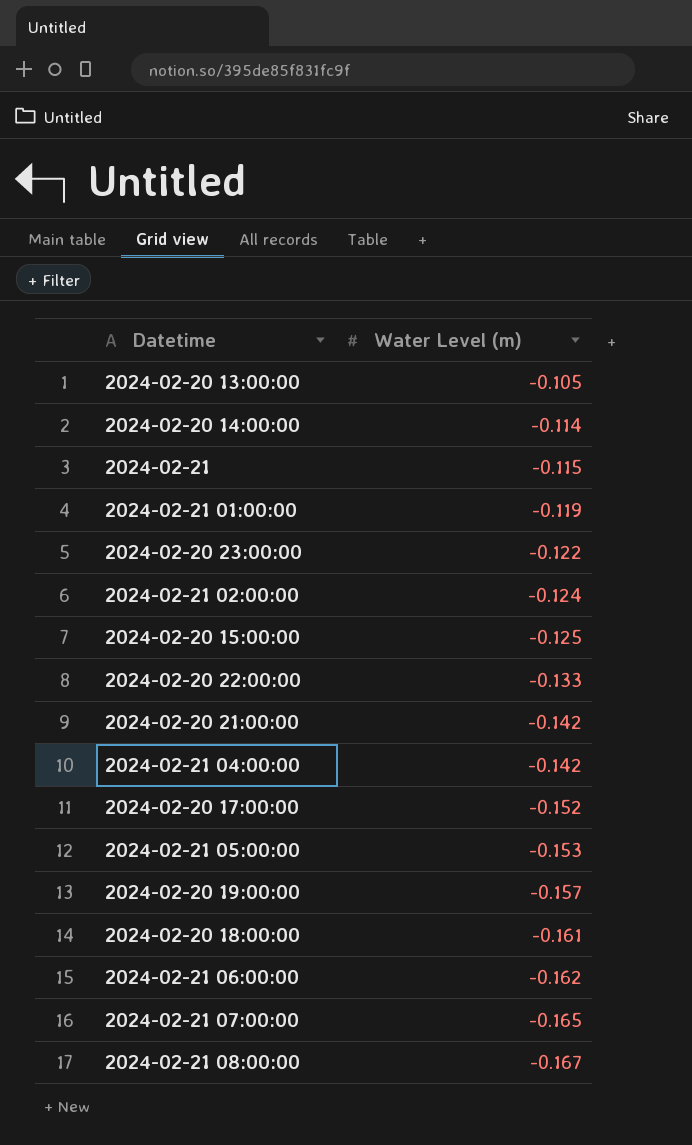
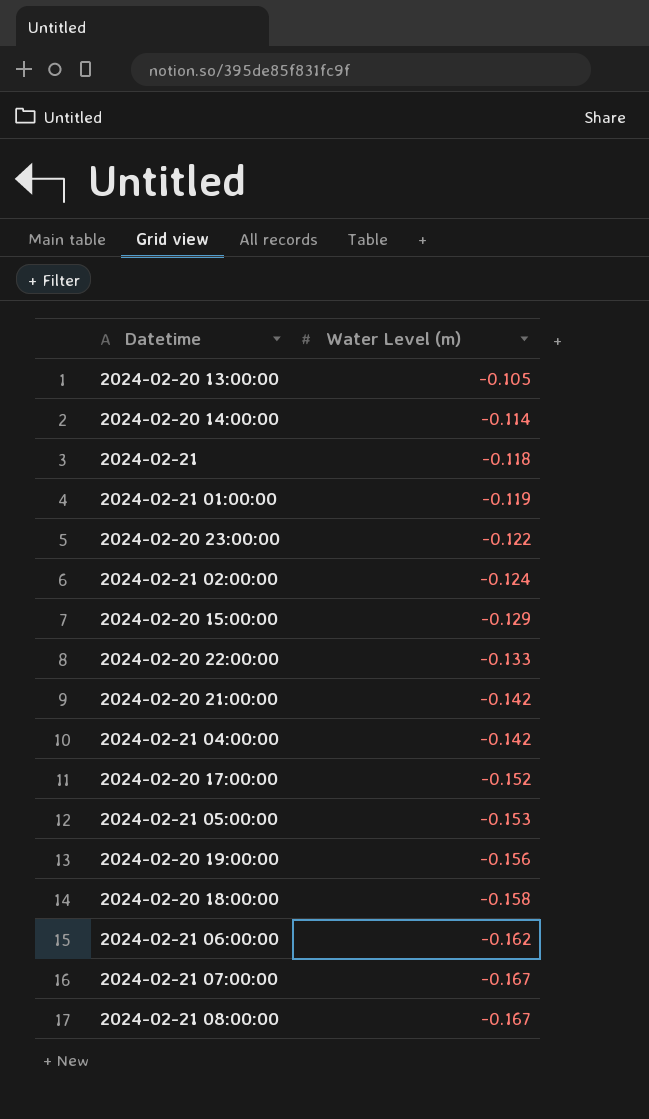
2024-02-21 | Water Level (m): -0.115 -> -0.118
2024-02-20 15:00:00 | Water Level (m): -0.125 -> -0.129
2024-02-20 19:00:00 | Water Level (m): -0.157 -> -0.156
2024-02-20 18:00:00 | Water Level (m): -0.161 -> -0.158
2024-02-21 07:00:00 | Water Level (m): -0.165 -> -0.167

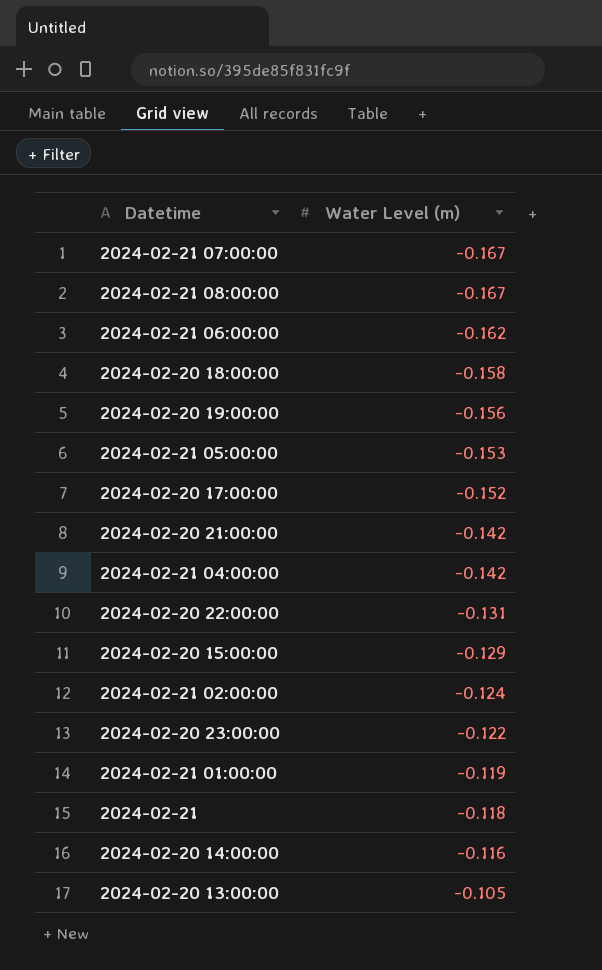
row order: Water Level (m) descending -> Water Level (m) ascending
2024-02-20 22:00:00 | Water Level (m): -0.133 -> -0.131
2024-02-20 14:00:00 | Water Level (m): -0.114 -> -0.116

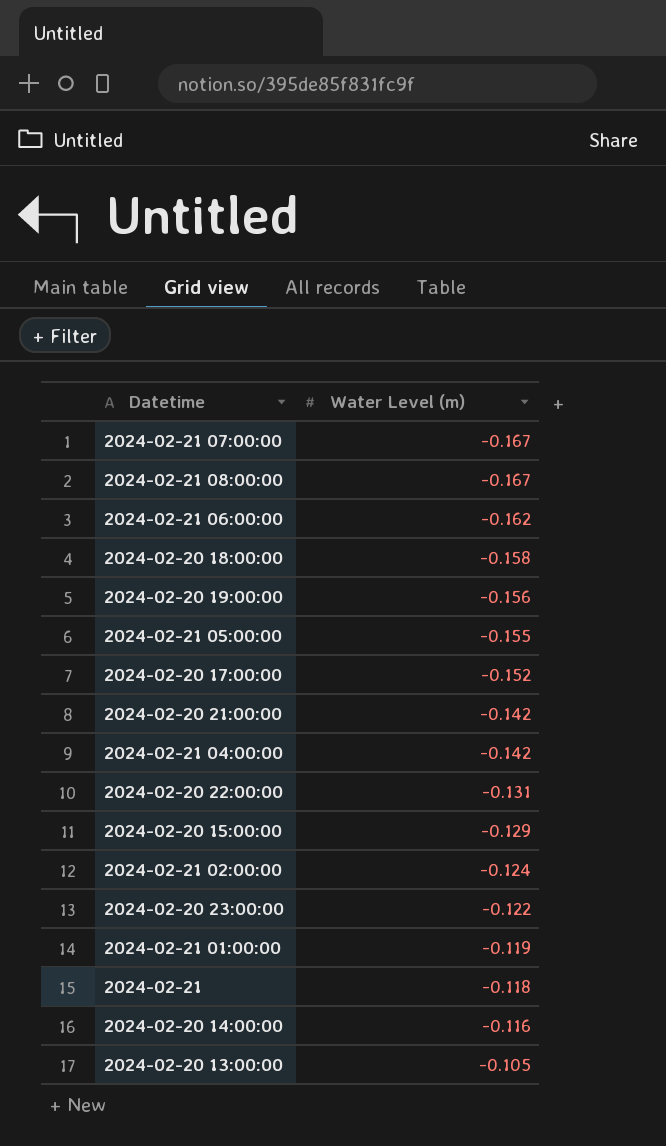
2024-02-21 05:00:00 | Water Level (m): -0.153 -> -0.155

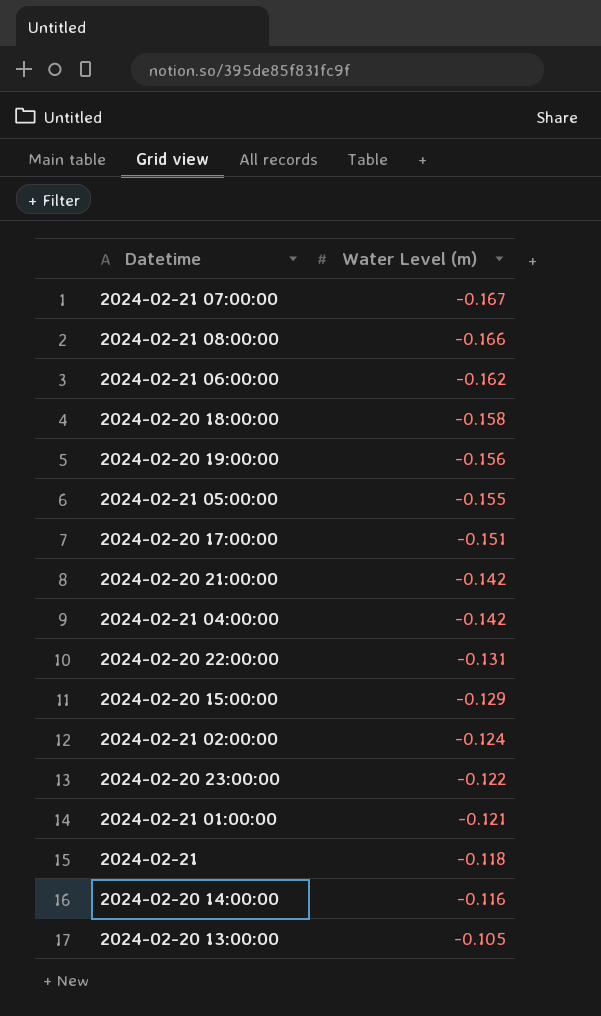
2024-02-21 08:00:00 | Water Level (m): -0.167 -> -0.166
2024-02-20 17:00:00 | Water Level (m): -0.152 -> -0.151
2024-02-21 01:00:00 | Water Level (m): -0.119 -> -0.121

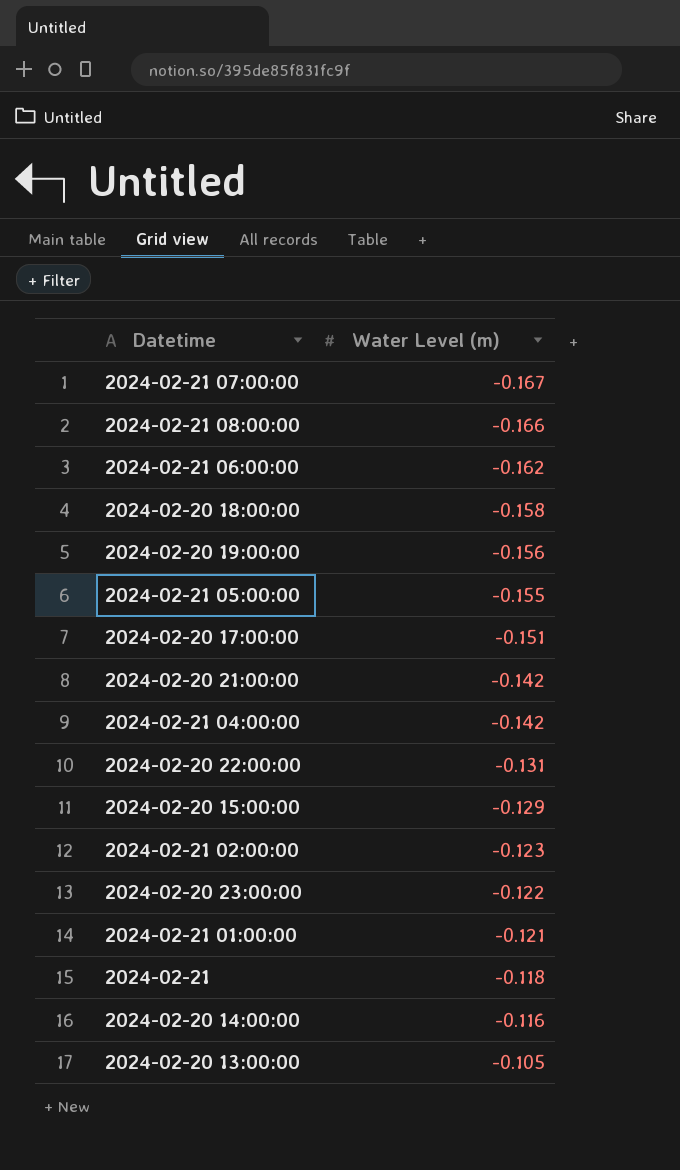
2024-02-21 02:00:00 | Water Level (m): -0.124 -> -0.123

